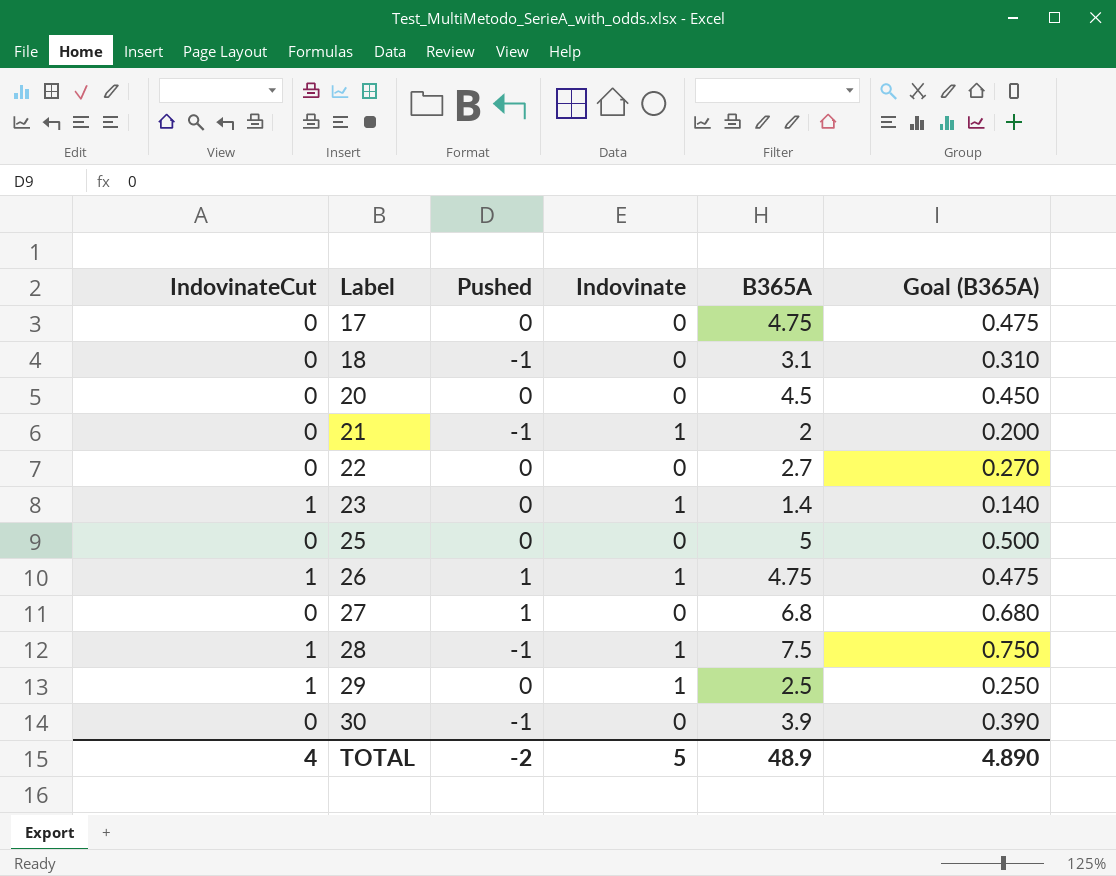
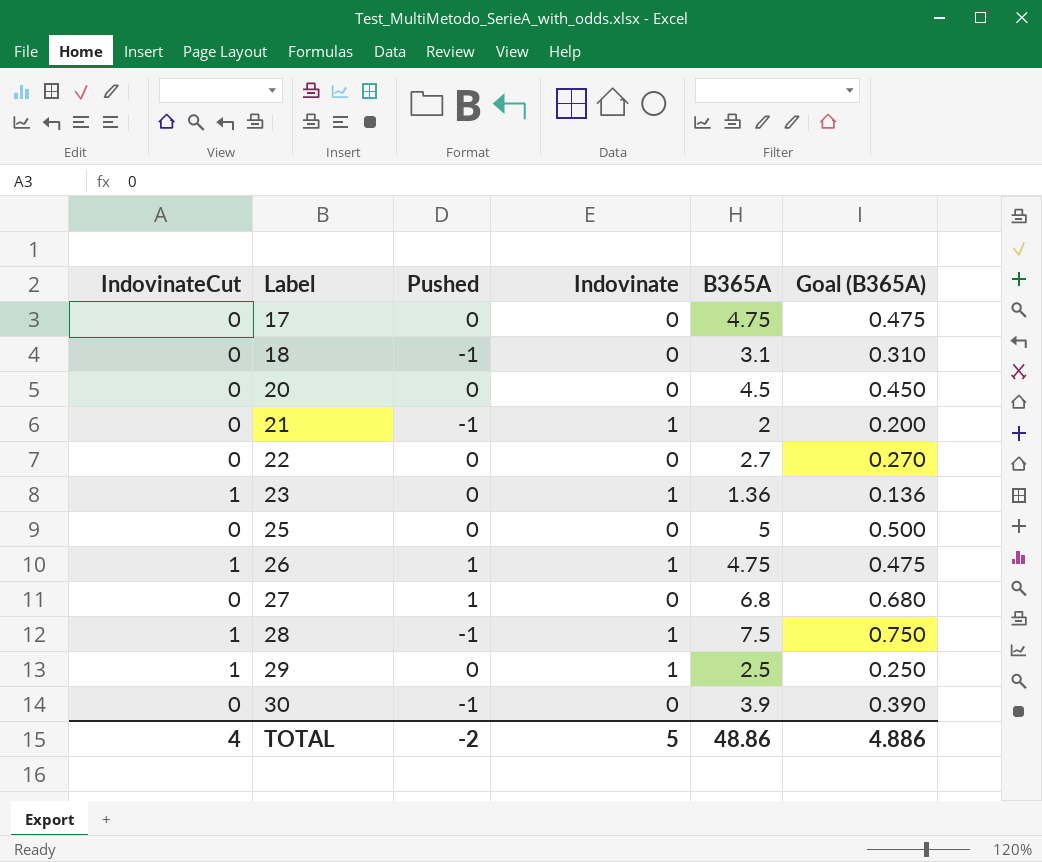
23 | B365A: 1.4 -> 1.36
23 | Goal (B365A): 0.140 -> 0.136
TOTAL | B365A: 48.9 -> 48.86
TOTAL | Goal (B365A): 4.890 -> 4.886

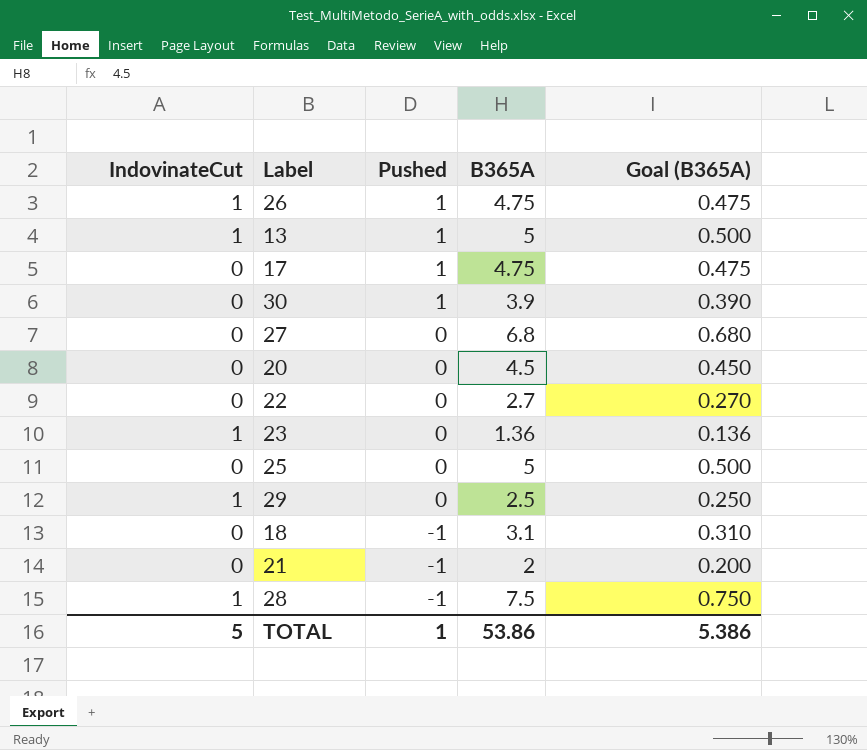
row order: Label ascending -> Pushed descending
column Indovinate | position: 4 -> none
row 13: none -> 1 | 1 | 5 | 0.500
17 | Pushed: 0 -> 1
30 | Pushed: -1 -> 1
27 | Pushed: 1 -> 0
TOTAL | IndovinateCut: 4 -> 5
TOTAL | Pushed: -2 -> 1
TOTAL | B365A: 48.86 -> 53.86
TOTAL | Goal (B365A): 4.886 -> 5.386

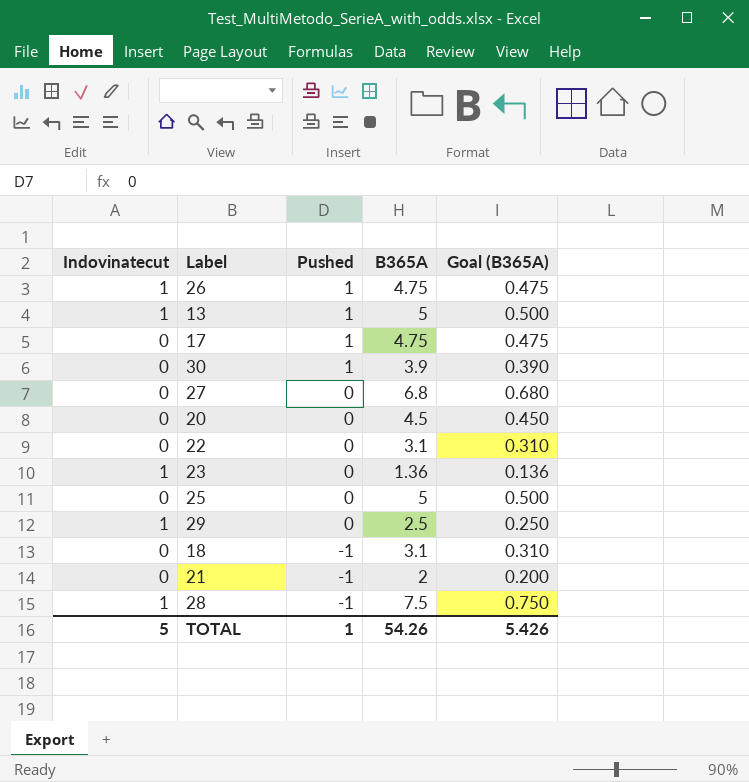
column name: IndovinateCut -> Indovinatecut
22 | B365A: 2.7 -> 3.1
22 | Goal (B365A): 0.270 -> 0.310
TOTAL | B365A: 53.86 -> 54.26
TOTAL | Goal (B365A): 5.386 -> 5.426

